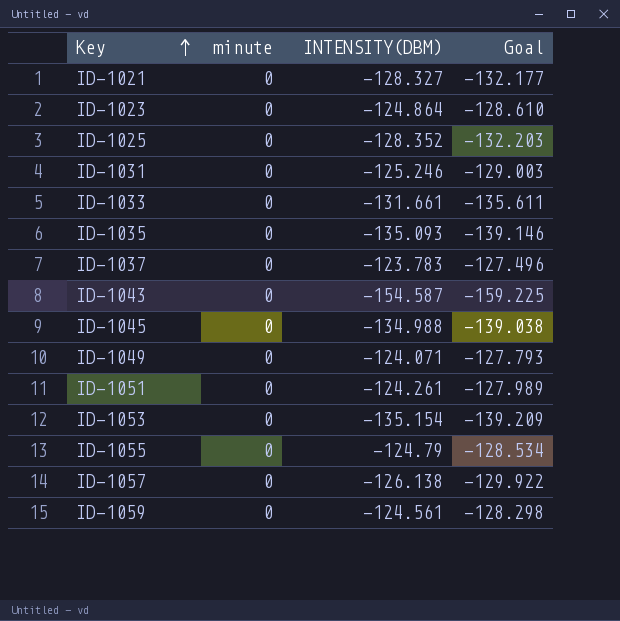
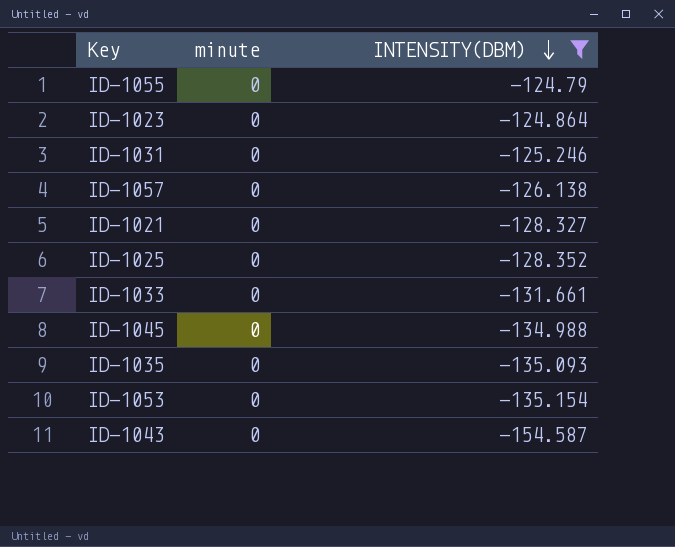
filter: none -> INTENSITY(DBM) <= -124.79
row order: Key ascending -> INTENSITY(DBM) descending
column Goal | formula: [INTENSITY(DBM)] * 1.03 -> none

